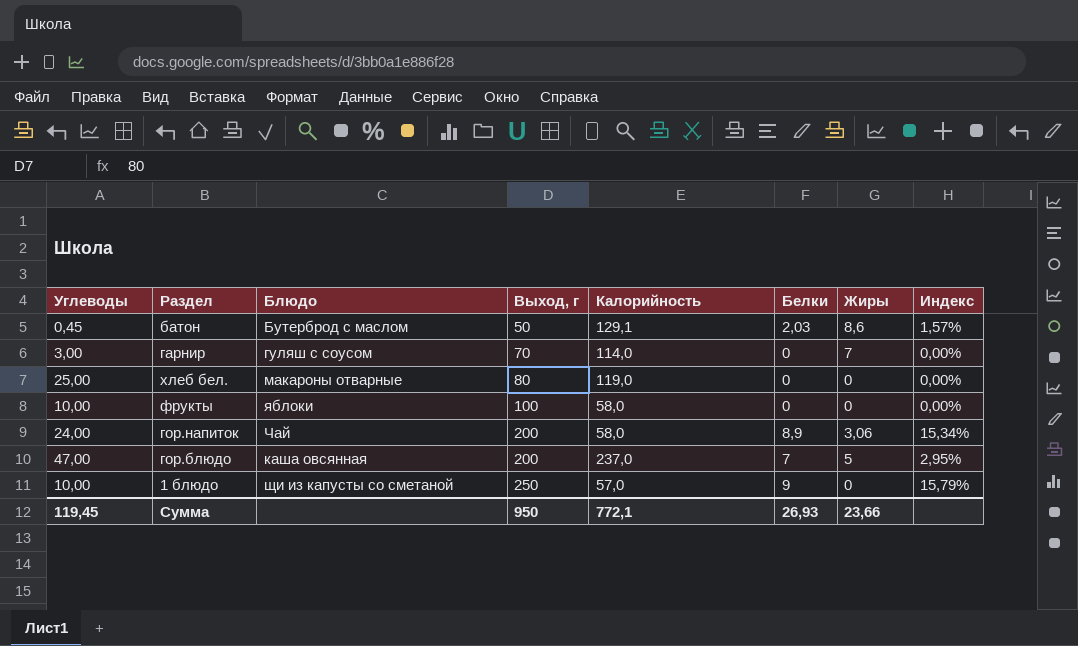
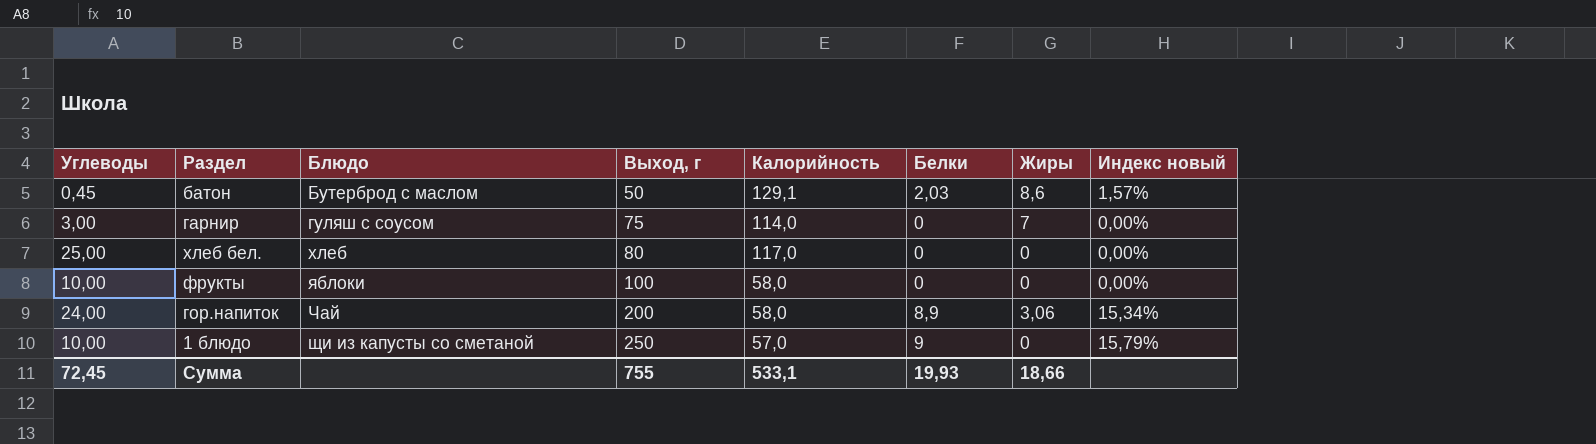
column name: Индекс -> Индекс новый
row гор.блюдо: 47,00 | каша овсянная | 200 | 237,0 | 7 | 5 | 2,95% -> none
гарнир | Выход, г: 70 -> 75
хлеб бел. | Блюдо: макароны отварные -> хлеб
хлеб бел. | Калорийность: 119,0 -> 117,0
Сумма | Углеводы: 119,45 -> 72,45
Сумма | Выход, г: 950 -> 755
Сумма | Калорийность: 772,1 -> 533,1
Сумма | Белки: 26,93 -> 19,93
Сумма | Жиры: 23,66 -> 18,66

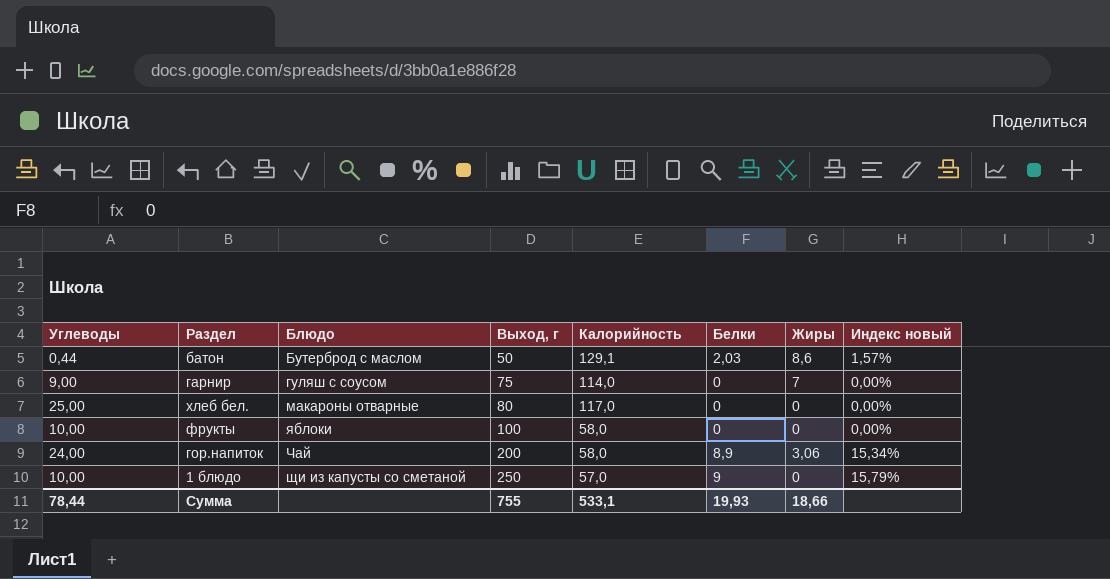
батон | Углеводы: 0,45 -> 0,44
гарнир | Углеводы: 3,00 -> 9,00
хлеб бел. | Блюдо: хлеб -> макароны отварные
Сумма | Углеводы: 72,45 -> 78,44

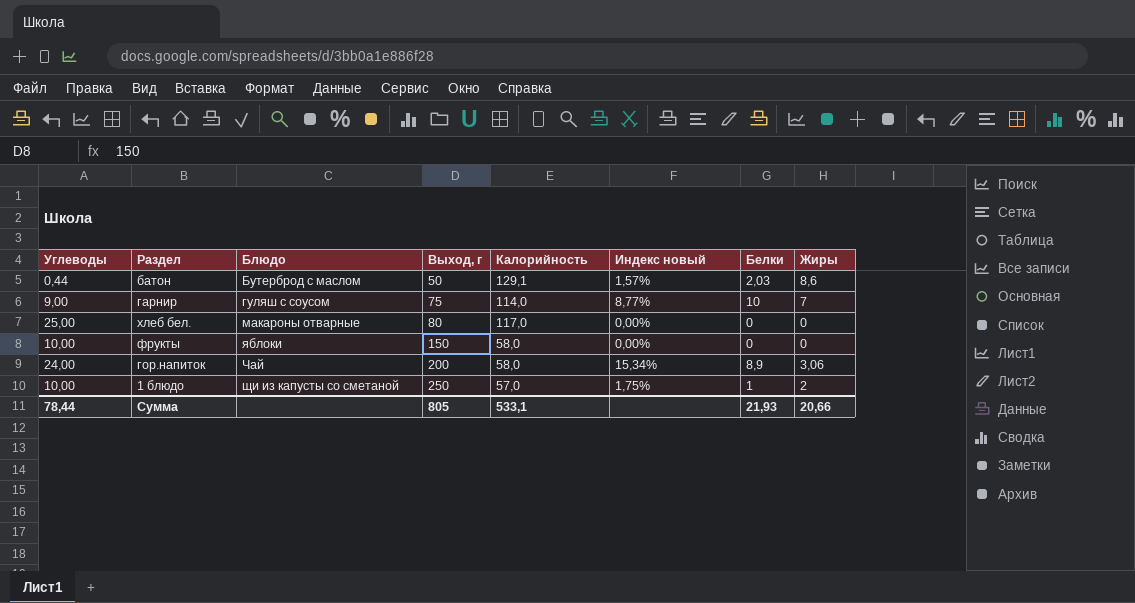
column Индекс новый | position: 8 -> 6
гарнир | Индекс новый: 0,00% -> 8,77%
гарнир | Белки: 0 -> 10
фрукты | Выход, г: 100 -> 150
1 блюдо | Индекс новый: 15,79% -> 1,75%
1 блюдо | Белки: 9 -> 1
1 блюдо | Жиры: 0 -> 2
Сумма | Выход, г: 755 -> 805
Сумма | Белки: 19,93 -> 21,93
Сумма | Жиры: 18,66 -> 20,66

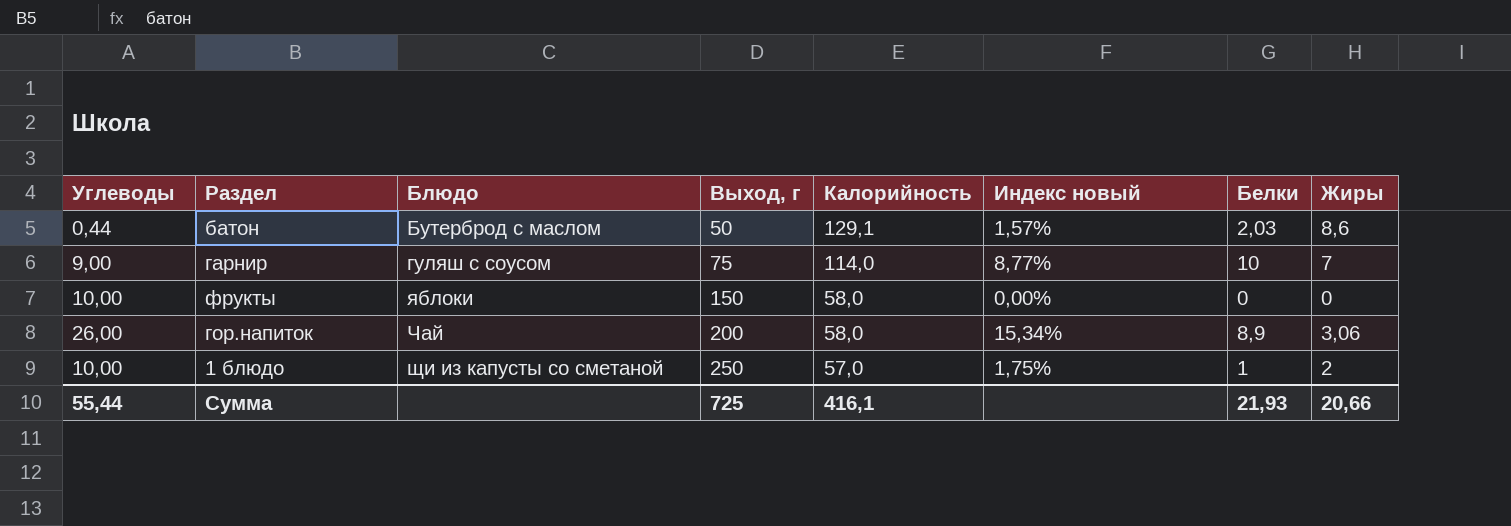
row хлеб бел.: 25,00 | макароны отварные | 80 | 117,0 | 0,00% | 0 | 0 -> none
гор.напиток | Углеводы: 24,00 -> 26,00
Сумма | Углеводы: 78,44 -> 55,44
Сумма | Выход, г: 805 -> 725
Сумма | Калорийность: 533,1 -> 416,1

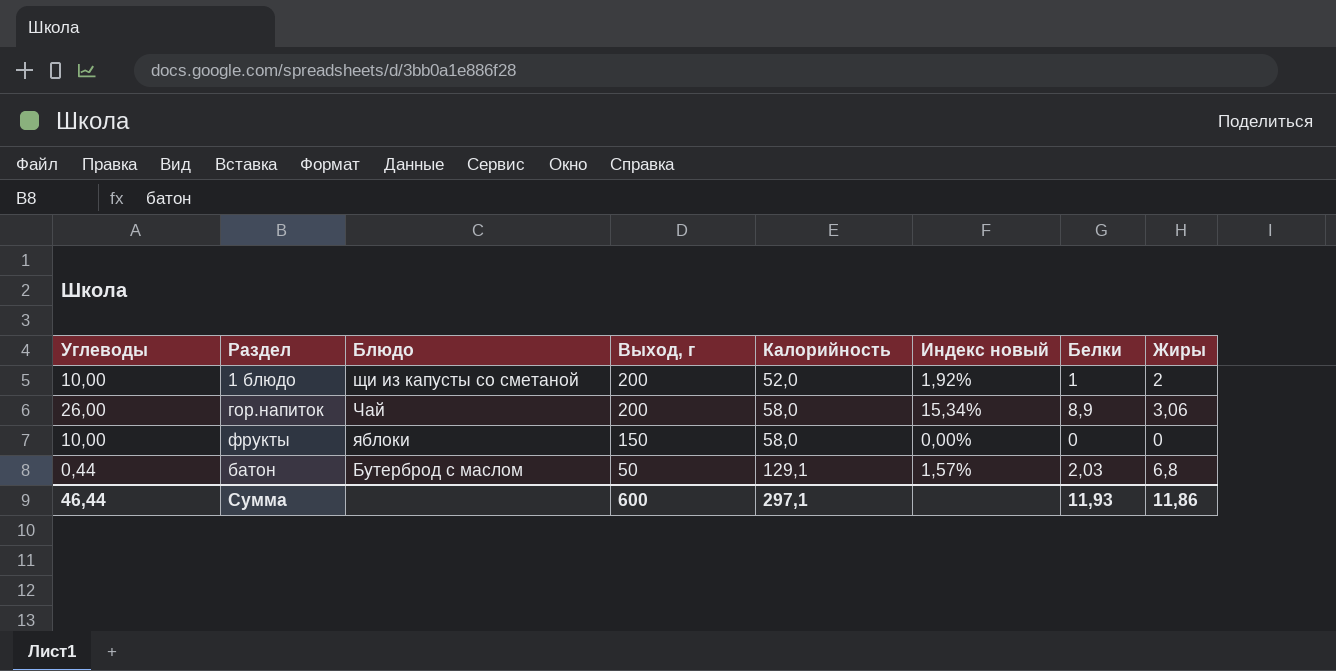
row order: Выход, г ascending -> Выход, г descending
row гарнир: 9,00 | гуляш с соусом | 75 | 114,0 | 8,77% | 10 | 7 -> none
1 блюдо | Выход, г: 250 -> 200
1 блюдо | Калорийность: 57,0 -> 52,0
1 блюдо | Индекс новый: 1,75% -> 1,92%
батон | Жиры: 8,6 -> 6,8
Сумма | Углеводы: 55,44 -> 46,44
Сумма | Выход, г: 725 -> 600
Сумма | Калорийность: 416,1 -> 297,1
Сумма | Белки: 21,93 -> 11,93
Сумма | Жиры: 20,66 -> 11,86

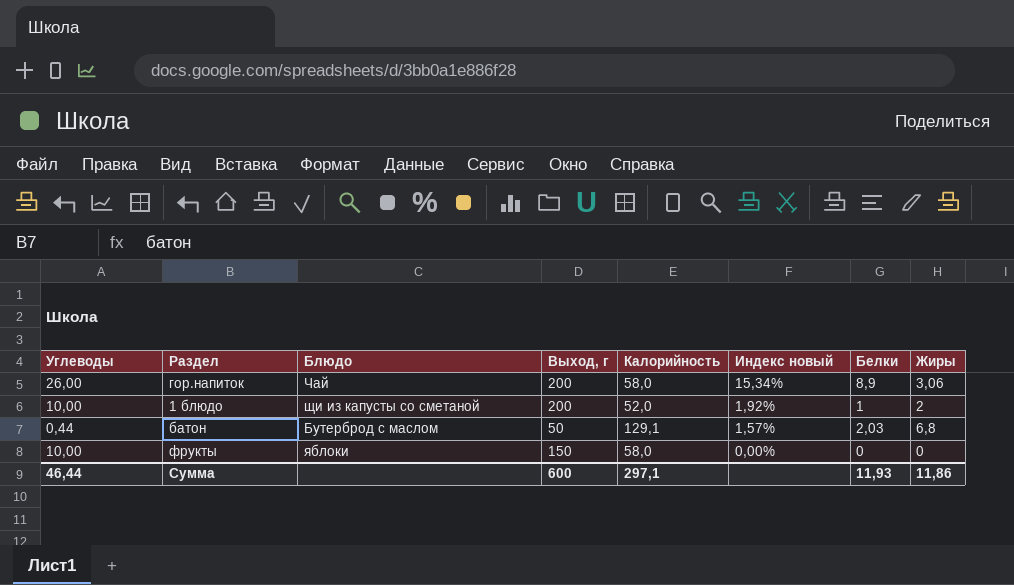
row order: Выход, г descending -> Индекс новый descending

